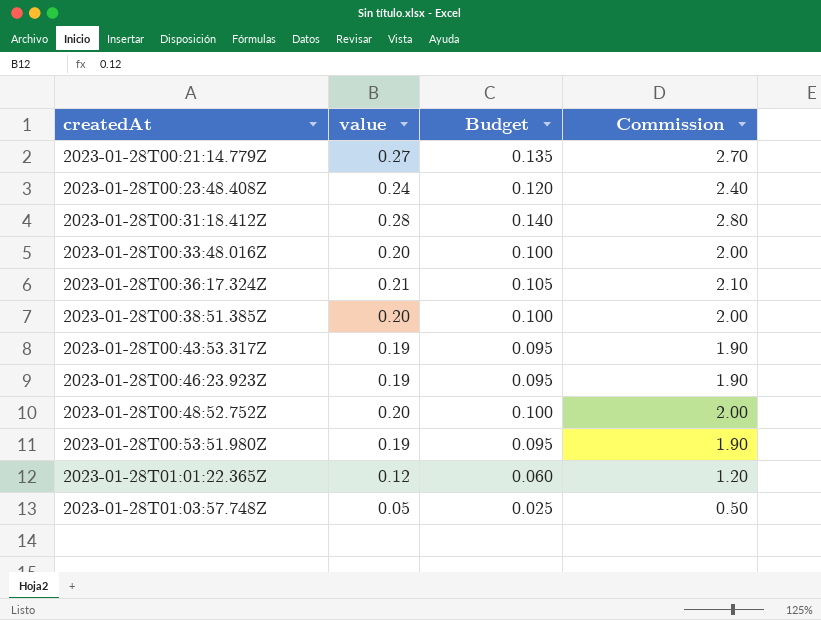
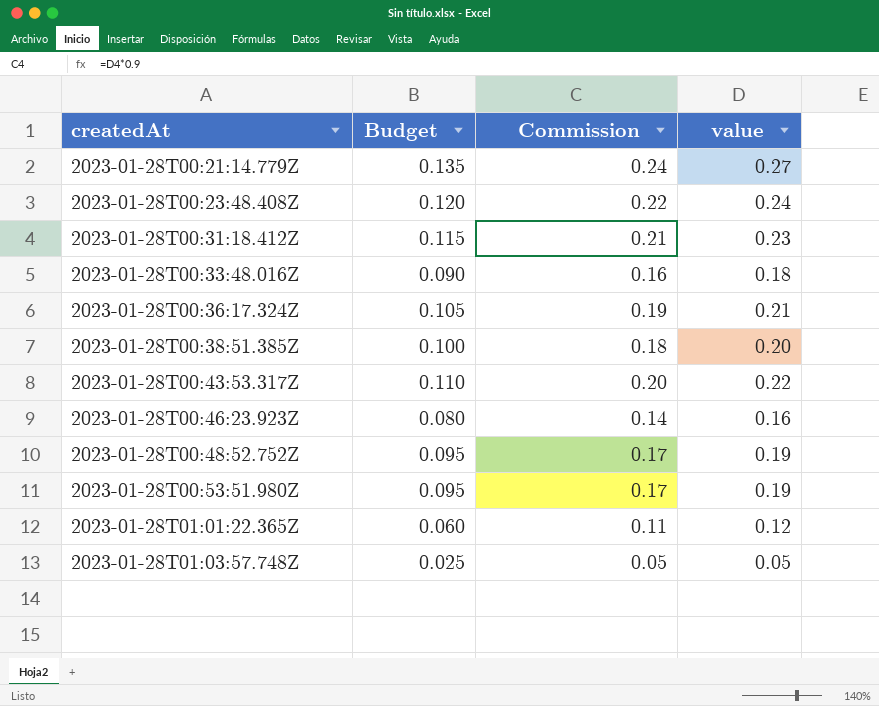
column Commission | formula: [value] * 10 -> [value] * 0.9
column value | position: 2 -> 4
2023-01-28T00:31:18.412Z | Budget: 0.140 -> 0.115
2023-01-28T00:31:18.412Z | value: 0.28 -> 0.23
2023-01-28T00:33:48.016Z | Budget: 0.100 -> 0.090
2023-01-28T00:33:48.016Z | value: 0.20 -> 0.18
2023-01-28T00:43:53.317Z | Budget: 0.095 -> 0.110
2023-01-28T00:43:53.317Z | value: 0.19 -> 0.22
2023-01-28T00:46:23.923Z | Budget: 0.095 -> 0.080
2023-01-28T00:46:23.923Z | value: 0.19 -> 0.16
2023-01-28T00:48:52.752Z | Budget: 0.100 -> 0.095
2023-01-28T00:48:52.752Z | value: 0.20 -> 0.19

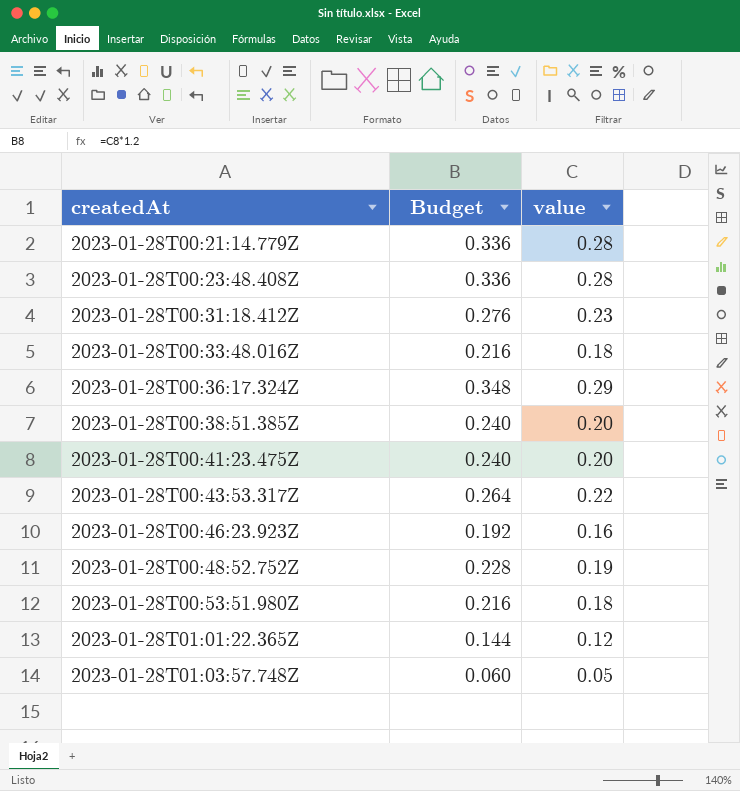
column Commission | formula: [value] * 0.9 -> none
column Budget | formula: [value] * 0.5 -> [value] * 1.2
2023-01-28T00:21:14.779Z | value: 0.27 -> 0.28
2023-01-28T00:23:48.408Z | value: 0.24 -> 0.28
2023-01-28T00:36:17.324Z | value: 0.21 -> 0.29
row 2023-01-28T00:41:23.475Z: none -> 0.240 | 0.20
2023-01-28T00:53:51.980Z | value: 0.19 -> 0.18

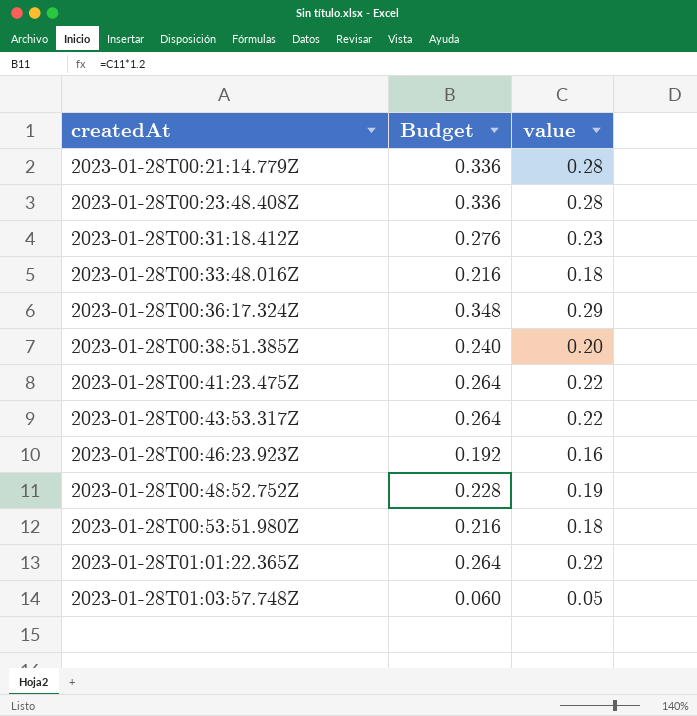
2023-01-28T00:41:23.475Z | Budget: 0.240 -> 0.264
2023-01-28T00:41:23.475Z | value: 0.20 -> 0.22
2023-01-28T01:01:22.365Z | Budget: 0.144 -> 0.264
2023-01-28T01:01:22.365Z | value: 0.12 -> 0.22

